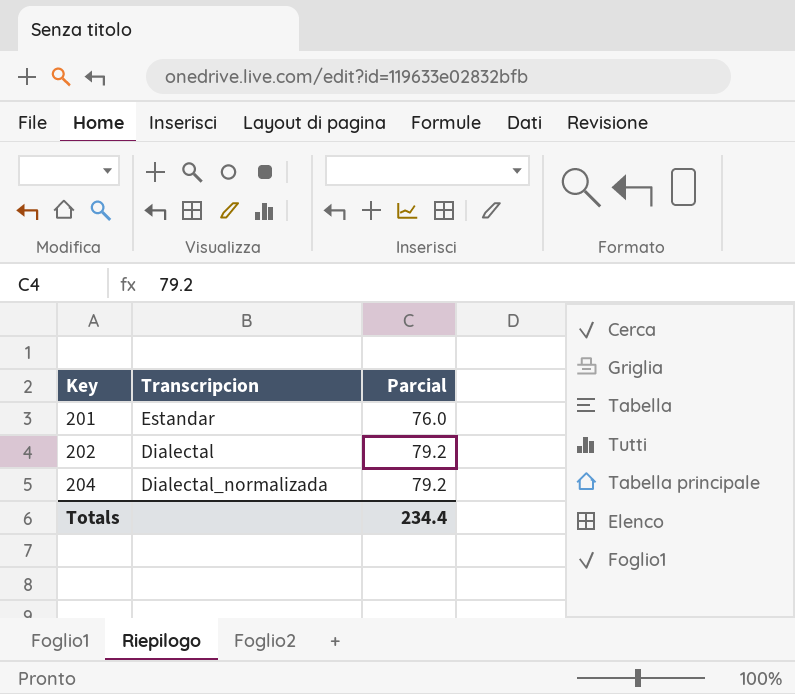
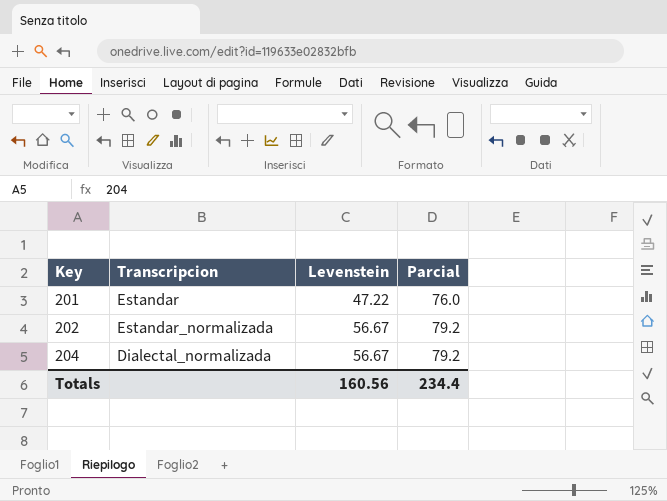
column Levenstein | position: none -> 3
202 | Transcripcion: Dialectal -> Estandar_normalizada

